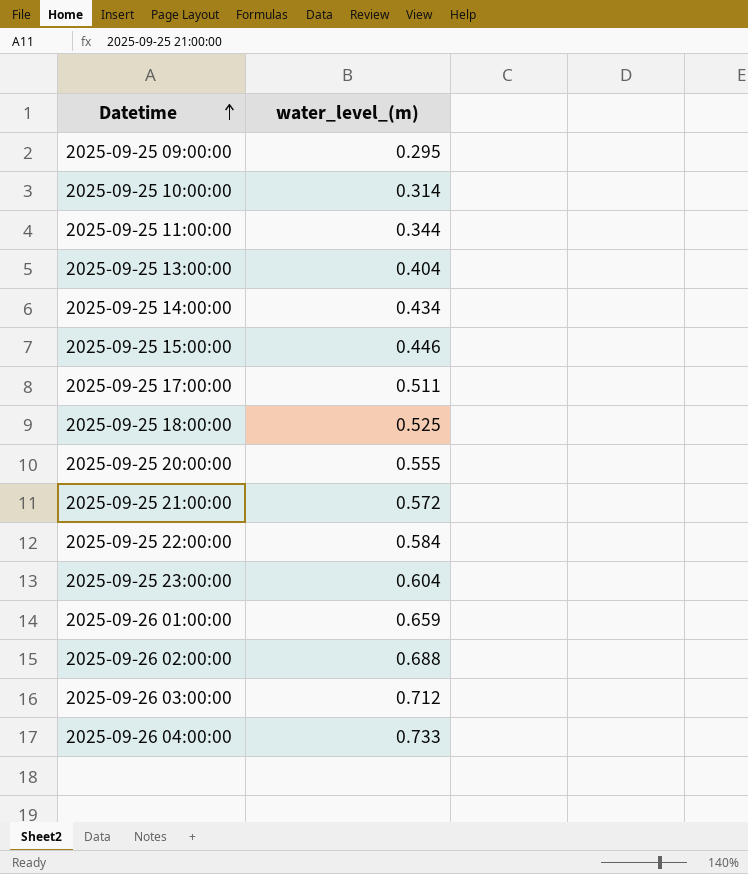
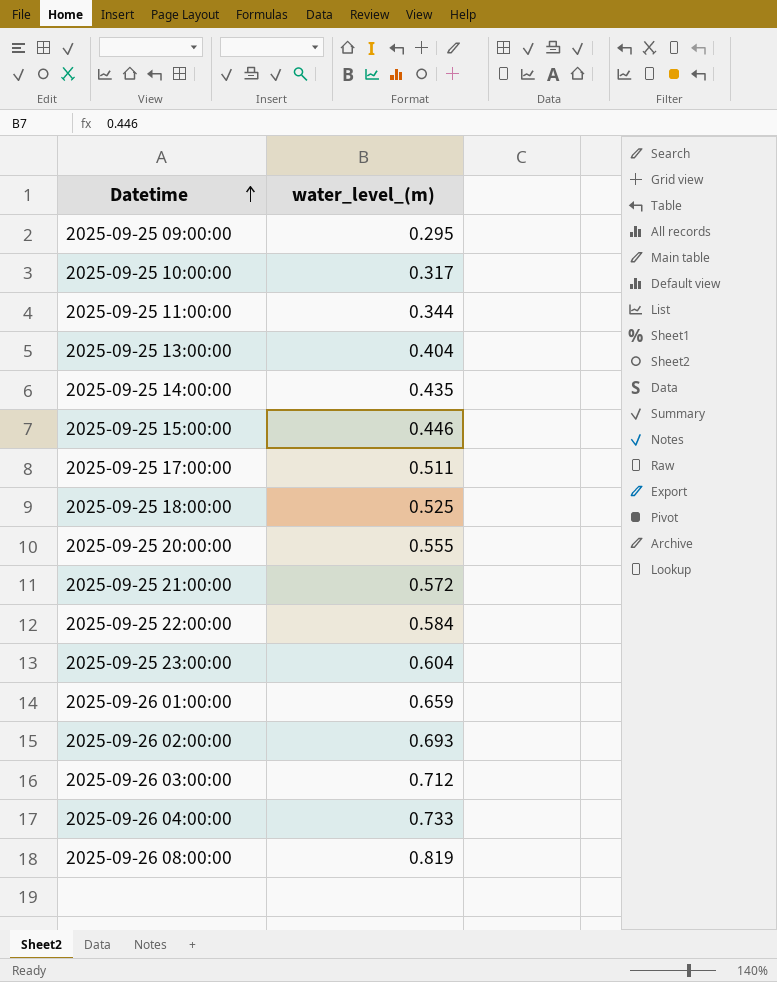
2025-09-25 10:00:00 | water_level_(m): 0.314 -> 0.317
2025-09-25 14:00:00 | water_level_(m): 0.434 -> 0.435
2025-09-26 02:00:00 | water_level_(m): 0.688 -> 0.693
row 2025-09-26 08:00:00: none -> 0.819

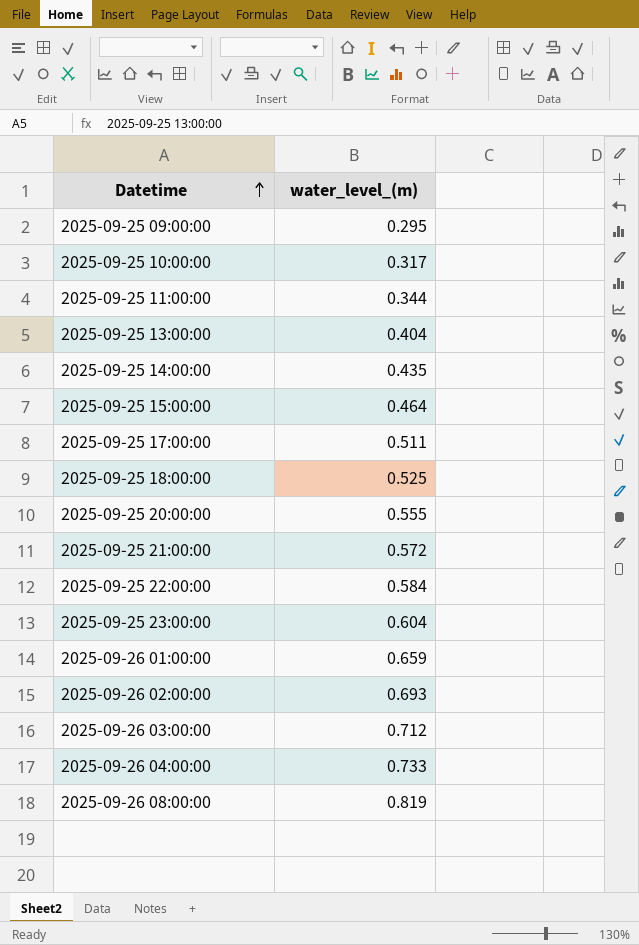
2025-09-25 15:00:00 | water_level_(m): 0.446 -> 0.464

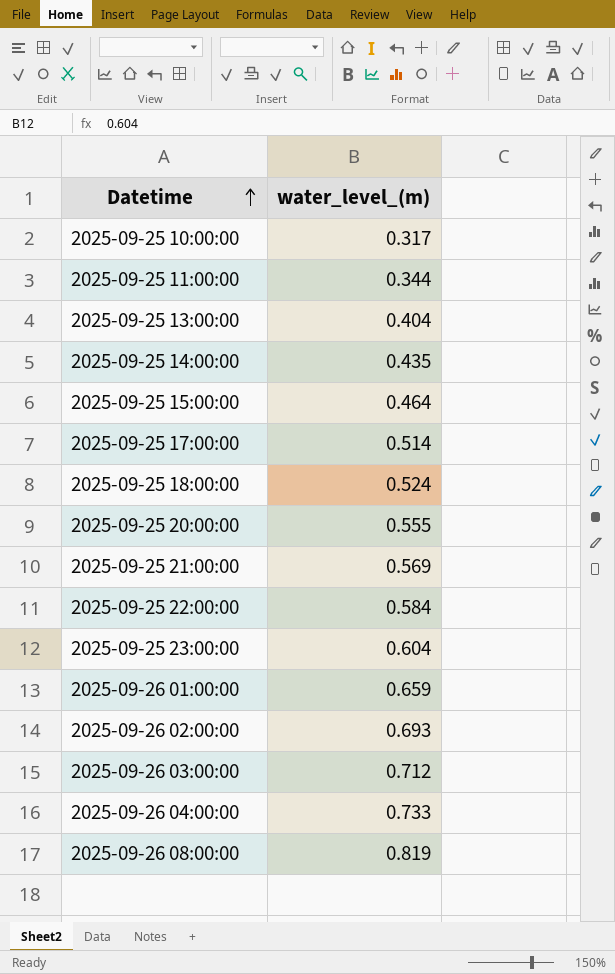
row 2025-09-25 09:00:00: 0.295 -> none
2025-09-25 17:00:00 | water_level_(m): 0.511 -> 0.514
2025-09-25 18:00:00 | water_level_(m): 0.525 -> 0.524
2025-09-25 21:00:00 | water_level_(m): 0.572 -> 0.569

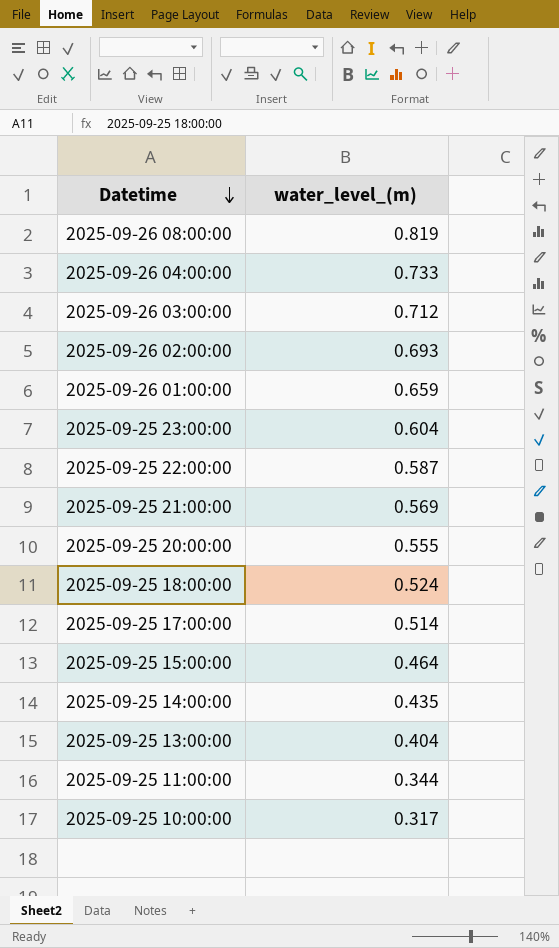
row order: Datetime ascending -> Datetime descending
2025-09-25 22:00:00 | water_level_(m): 0.584 -> 0.587

